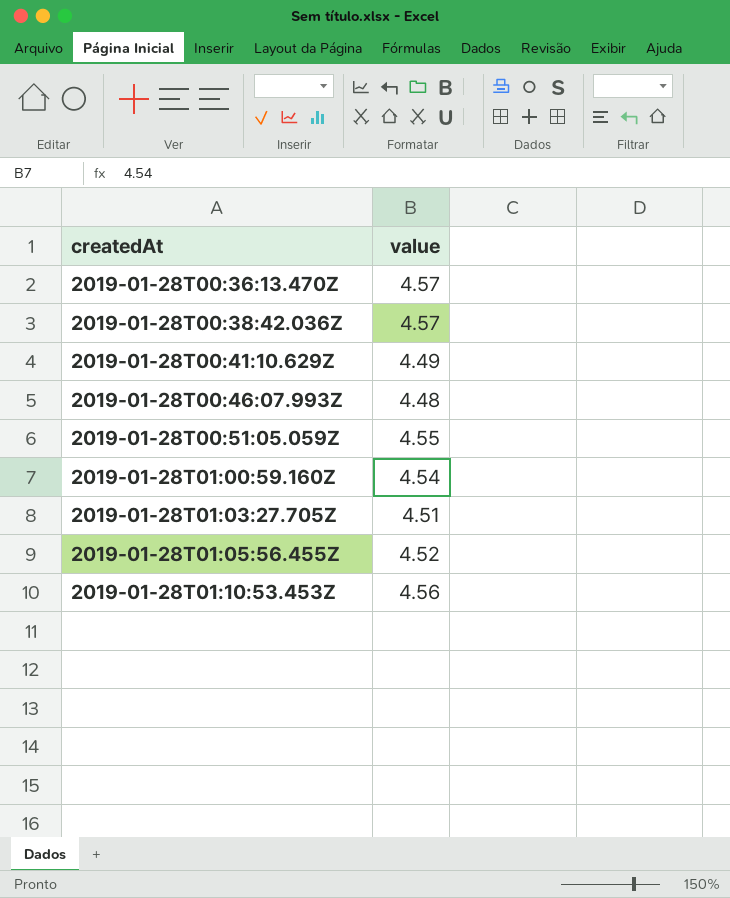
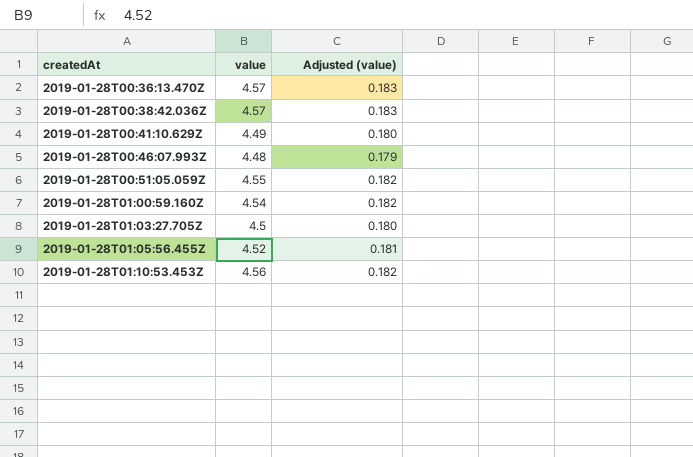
column Adjusted (value) | formula: none -> [value] * 0.04
2019-01-28T01:03:27.705Z | value: 4.51 -> 4.5

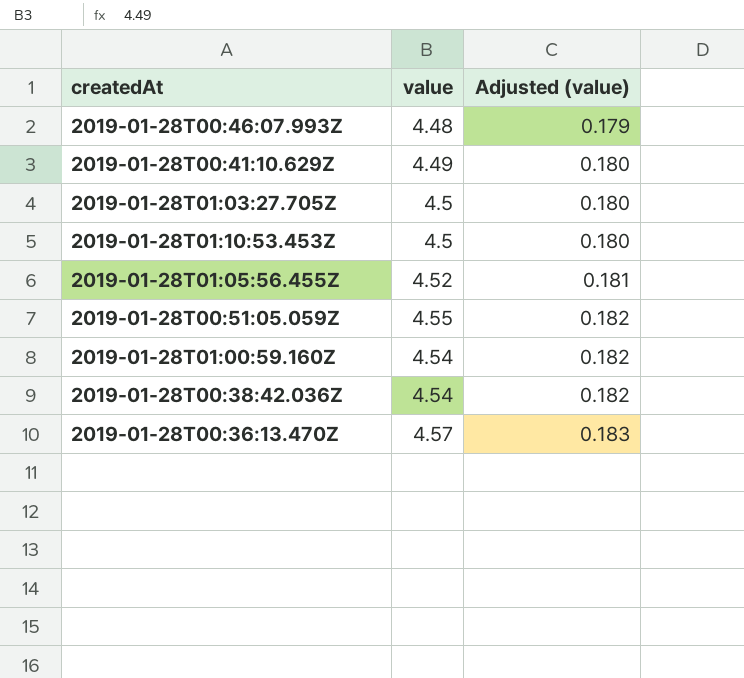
row order: createdAt ascending -> Adjusted (value) ascending
2019-01-28T01:10:53.453Z | value: 4.56 -> 4.5
2019-01-28T01:10:53.453Z | Adjusted (value): 0.182 -> 0.180
2019-01-28T00:38:42.036Z | value: 4.57 -> 4.54
2019-01-28T00:38:42.036Z | Adjusted (value): 0.183 -> 0.182

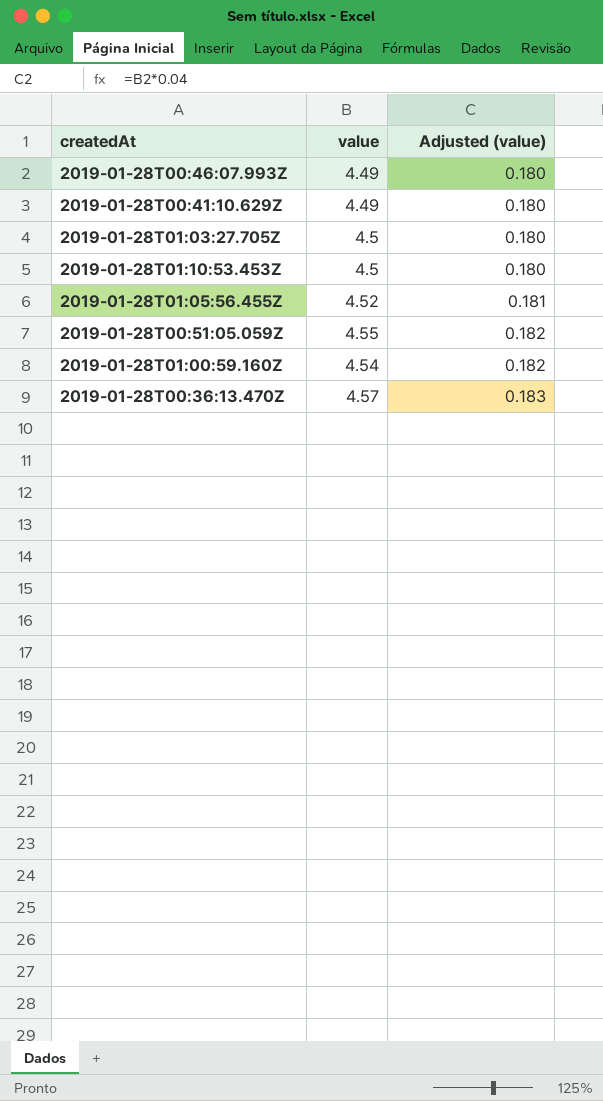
row 2019-01-28T00:38:42.036Z: 4.54 | 0.182 -> none
2019-01-28T00:46:07.993Z | value: 4.48 -> 4.49
2019-01-28T00:46:07.993Z | Adjusted (value): 0.179 -> 0.180

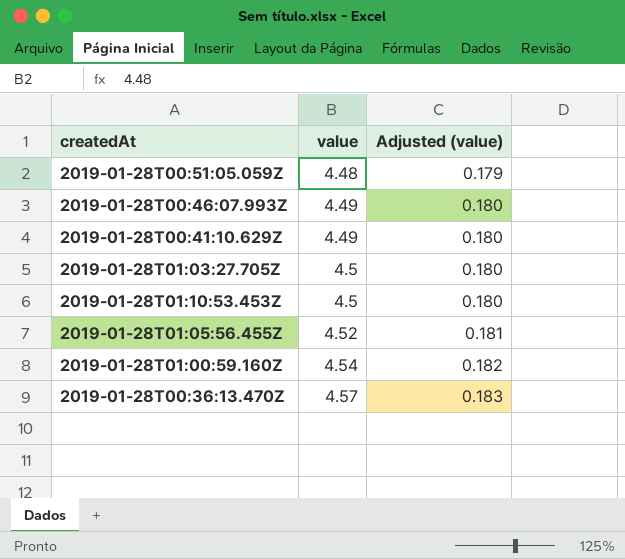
row order: Adjusted (value) ascending -> value ascending
2019-01-28T00:51:05.059Z | value: 4.55 -> 4.48
2019-01-28T00:51:05.059Z | Adjusted (value): 0.182 -> 0.179

